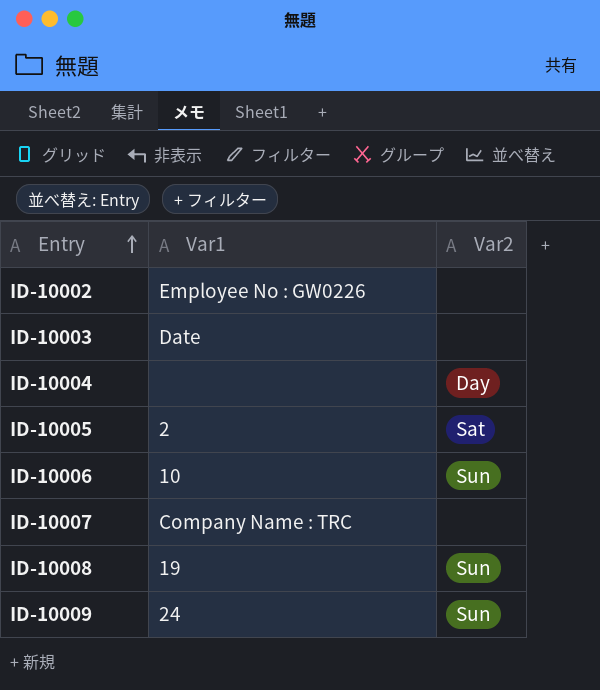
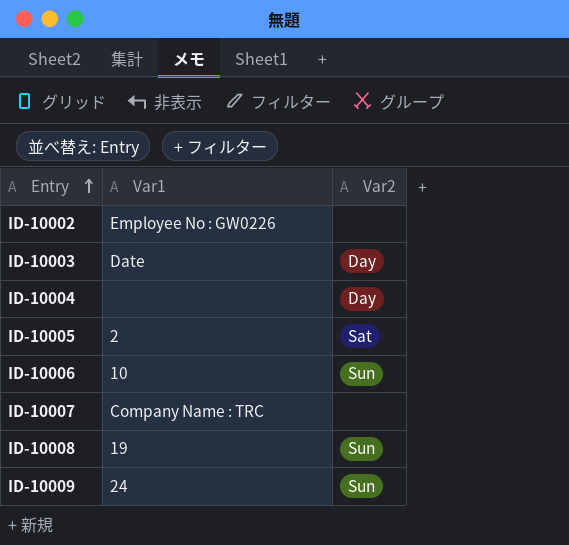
ID-10003 | Var2: none -> Day

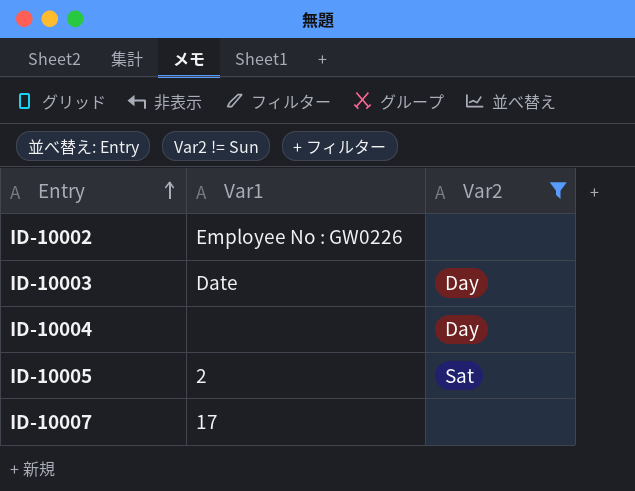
filter: none -> Var2 != Sun
ID-10007 | Var1: Company Name : TRC -> 17

